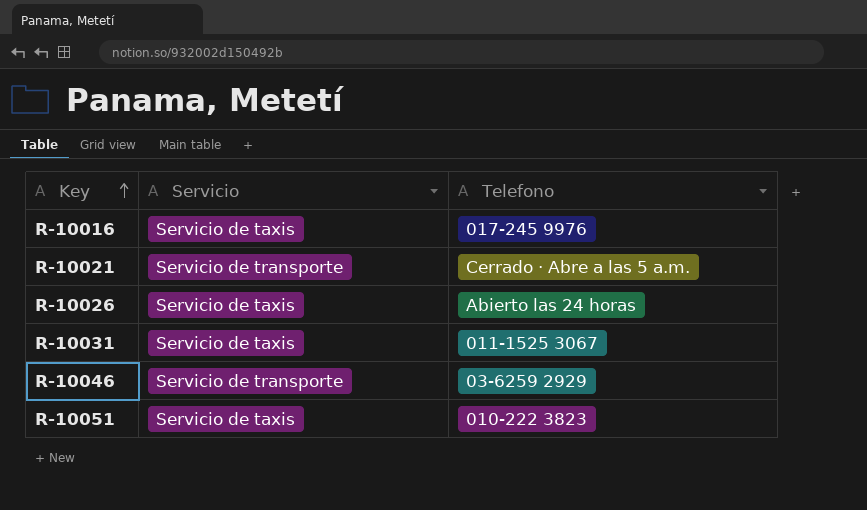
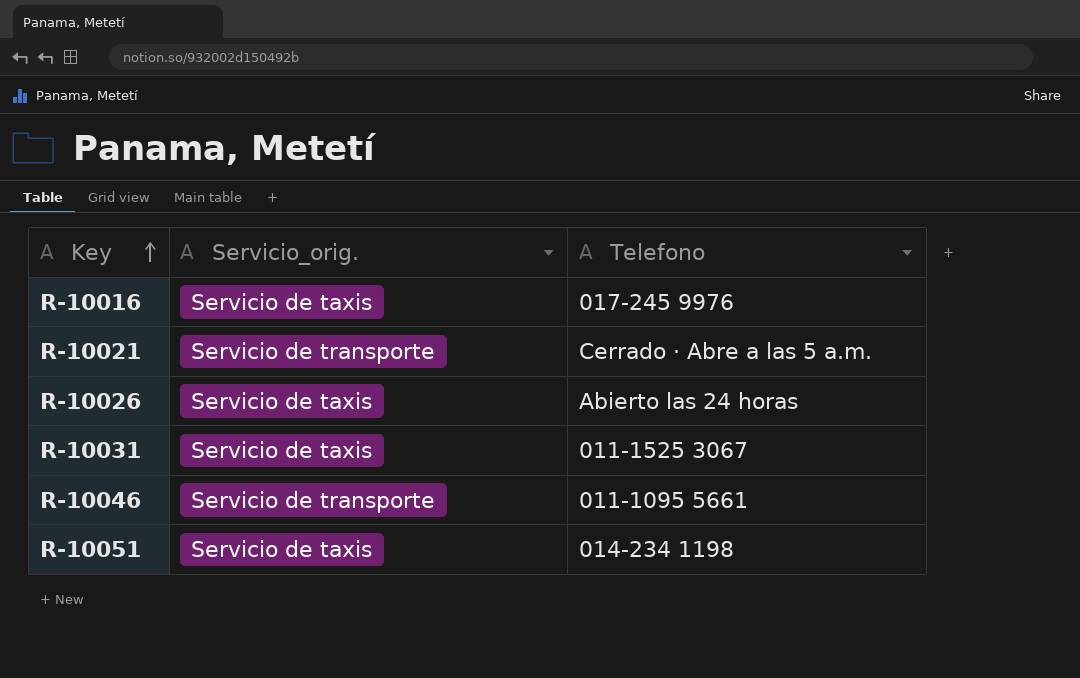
column name: Servicio -> Servicio_orig.
R-10046 | Telefono: 03-6259 2929 -> 011-1095 5661
R-10051 | Telefono: 010-222 3823 -> 014-234 1198

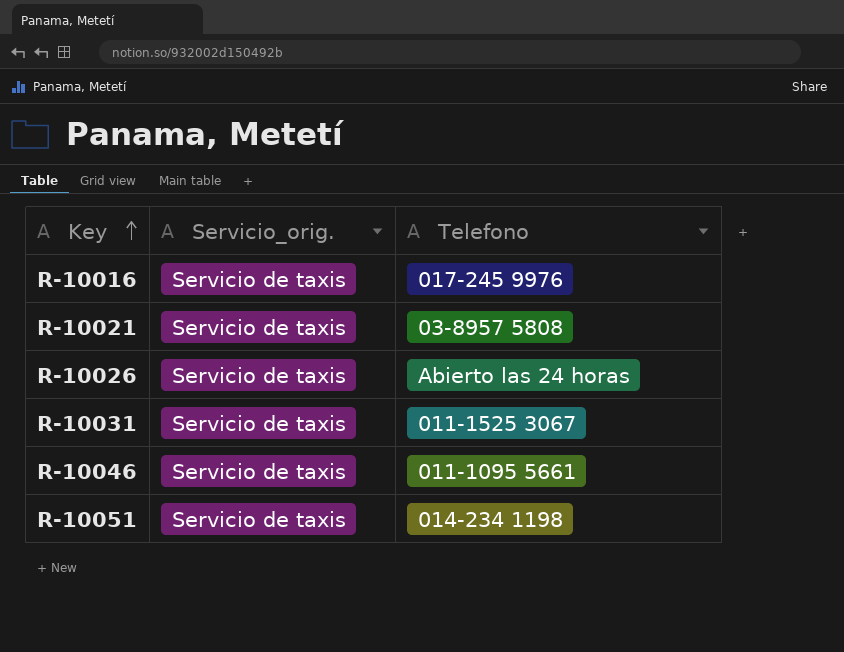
R-10021 | Servicio_orig.: Servicio de transporte -> Servicio de taxis
R-10021 | Telefono: Cerrado ⋅ Abre a las 5 a.m. -> 03-8957 5808
R-10046 | Servicio_orig.: Servicio de transporte -> Servicio de taxis

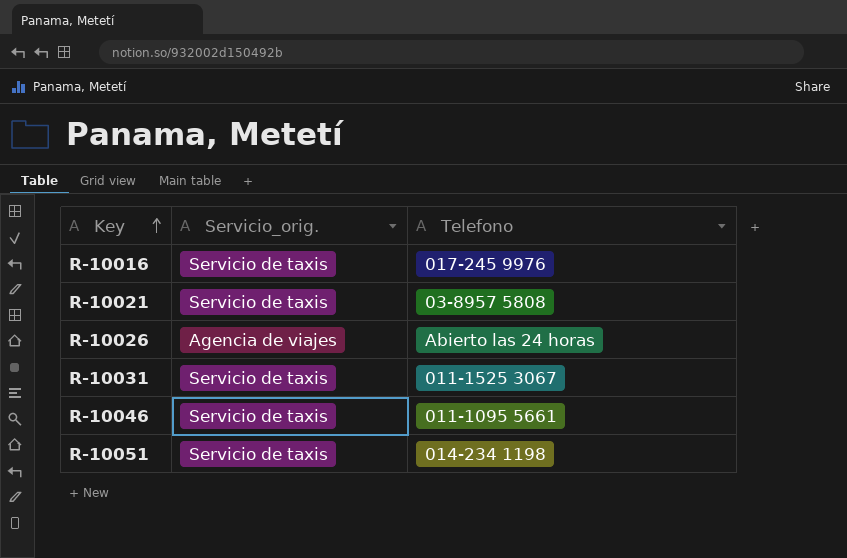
R-10026 | Servicio_orig.: Servicio de taxis -> Agencia de viajes

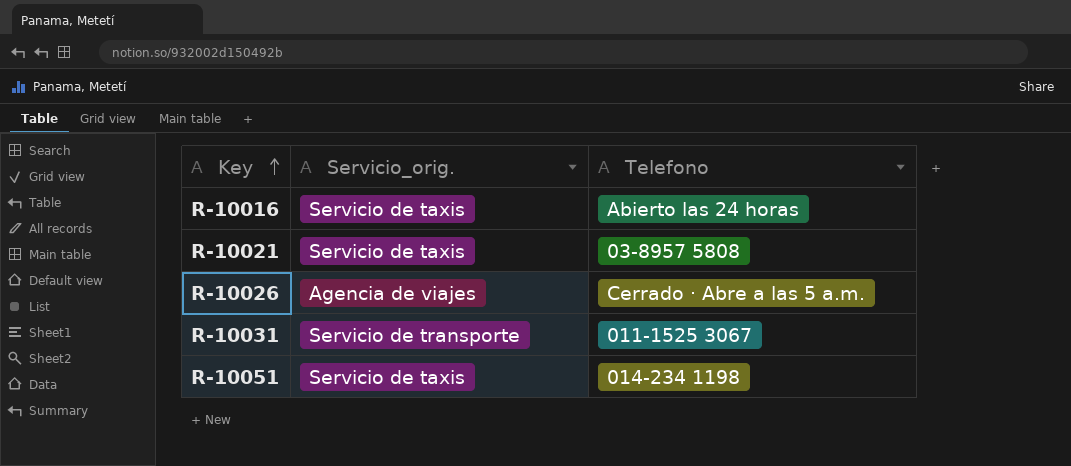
row R-10046: Servicio de taxis | 011-1095 5661 -> none
R-10016 | Telefono: 017-245 9976 -> Abierto las 24 horas
R-10026 | Telefono: Abierto las 24 horas -> Cerrado ⋅ Abre a las 5 a.m.
R-10031 | Servicio_orig.: Servicio de taxis -> Servicio de transporte

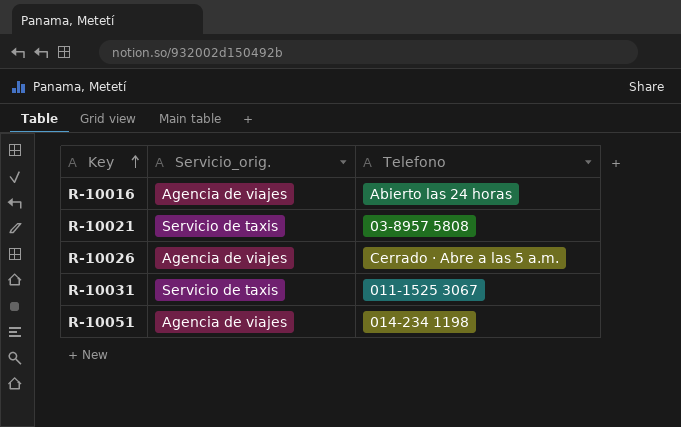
R-10016 | Servicio_orig.: Servicio de taxis -> Agencia de viajes
R-10031 | Servicio_orig.: Servicio de transporte -> Servicio de taxis
R-10051 | Servicio_orig.: Servicio de taxis -> Agencia de viajes

